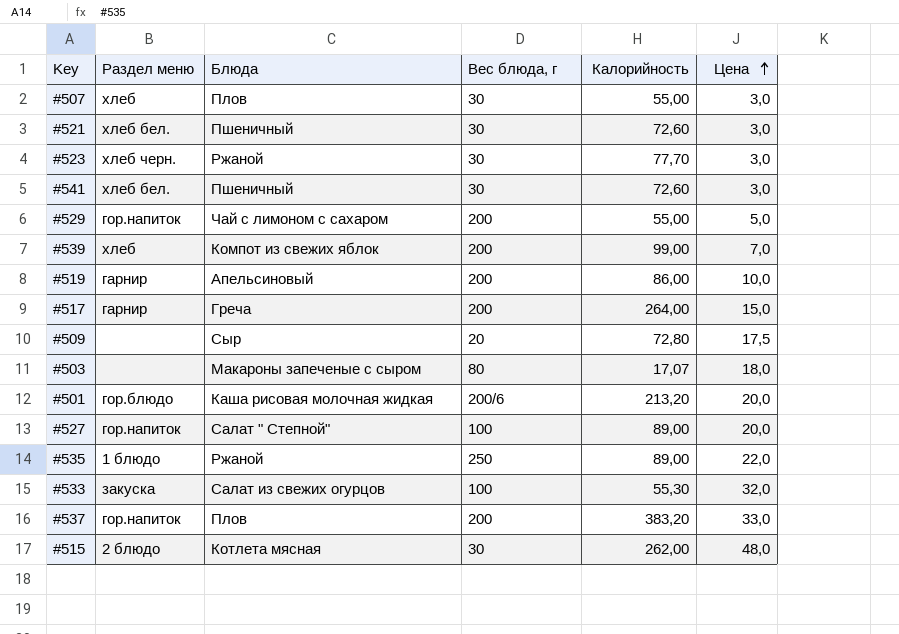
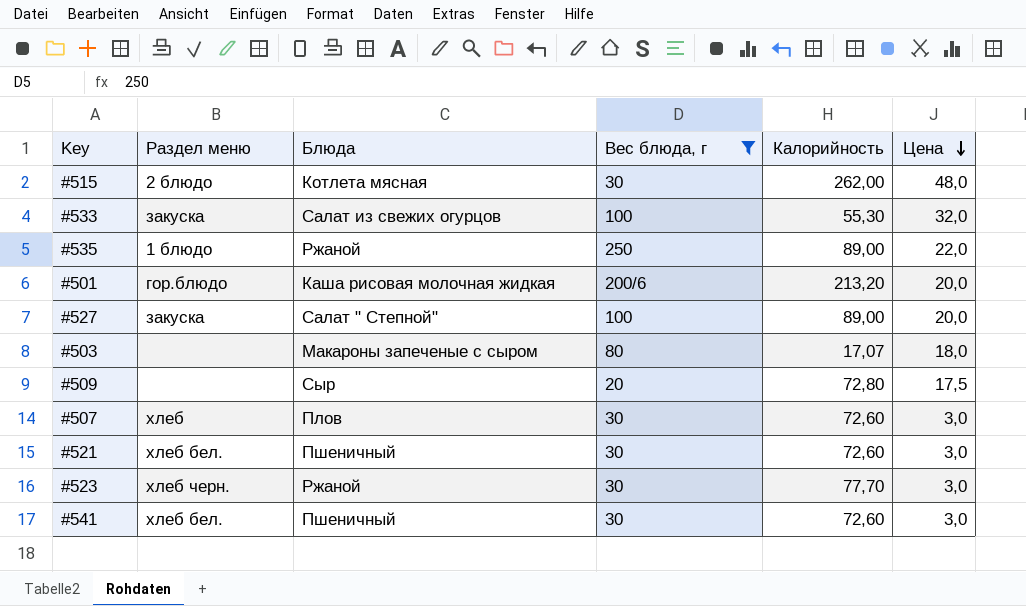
filter: none -> Вес блюда, г != 200
row order: Цена ascending -> Цена descending
#527 | Раздел меню: гор.напиток -> закуска
#507 | Калорийность: 55,00 -> 72,60

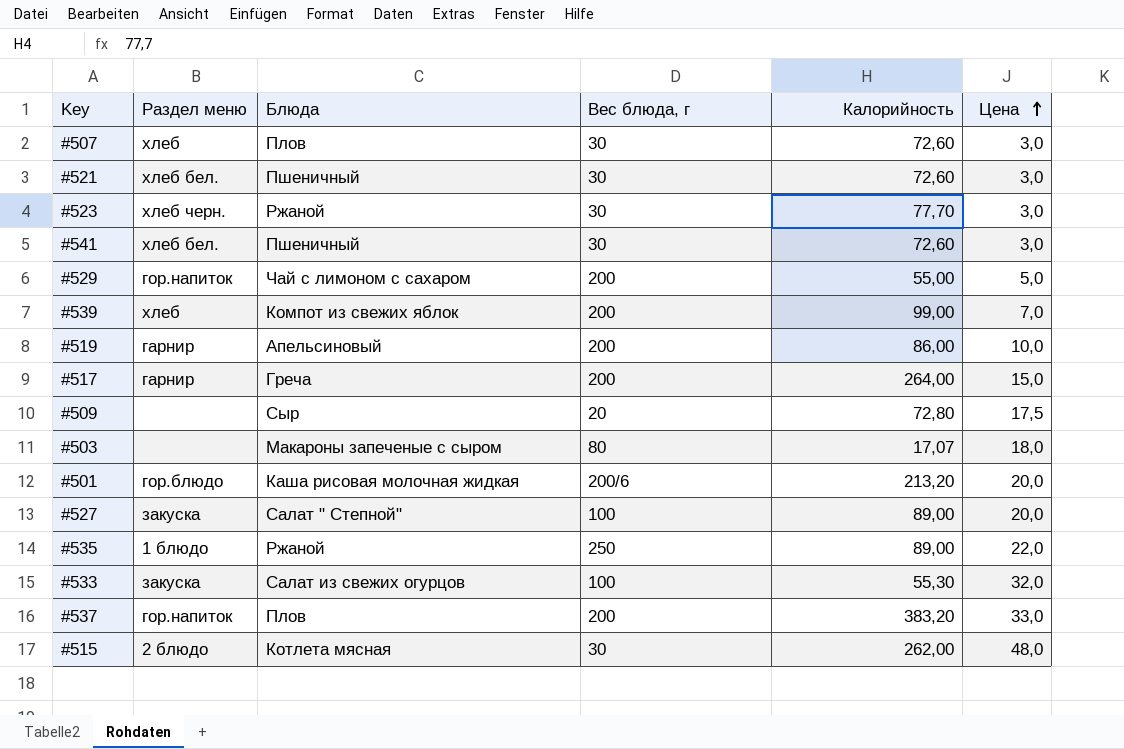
filter: Вес блюда, г != 200 -> none
row order: Цена descending -> Цена ascending

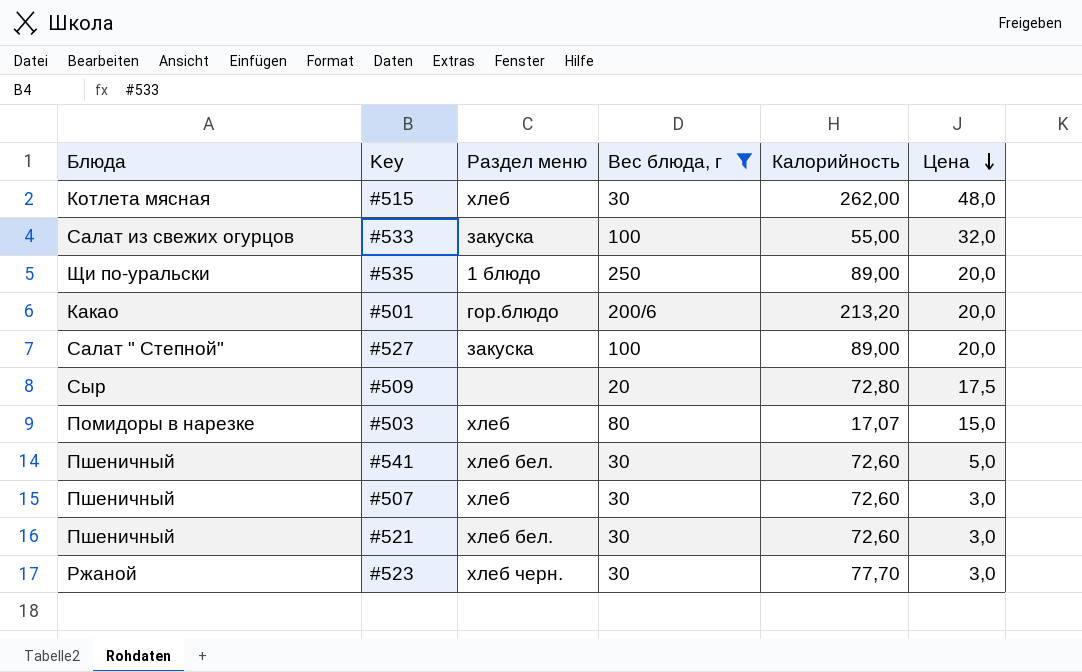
filter: none -> Вес блюда, г != 200
row order: Цена ascending -> Цена descending
column Блюда | position: 3 -> 1
#515 | Раздел меню: 2 блюдо -> хлеб
#533 | Калорийность: 55,30 -> 55,00
#535 | Блюда: Ржаной -> Щи по-уральски
#535 | Цена: 22,0 -> 20,0
#501 | Блюда: Каша рисовая молочная жидкая -> Какао
#503 | Блюда: Макароны запеченые с сыром -> Помидоры в нарезке
#503 | Раздел меню: none -> хлеб
#503 | Цена: 18,0 -> 15,0
#541 | Цена: 3,0 -> 5,0
#507 | Блюда: Плов -> Пшеничный

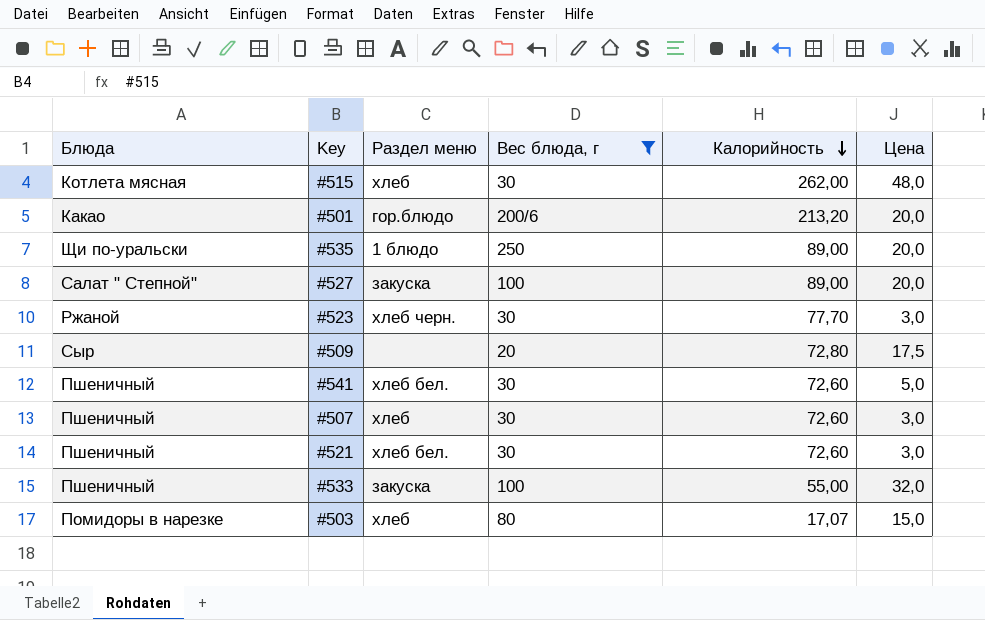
row order: Цена descending -> Калорийность descending
#533 | Блюда: Салат из свежих огурцов -> Пшеничный

